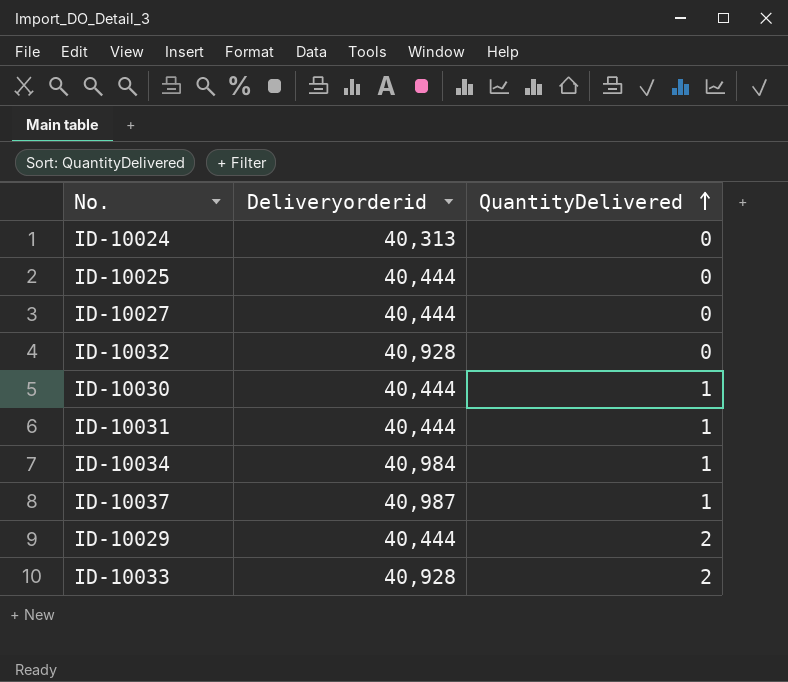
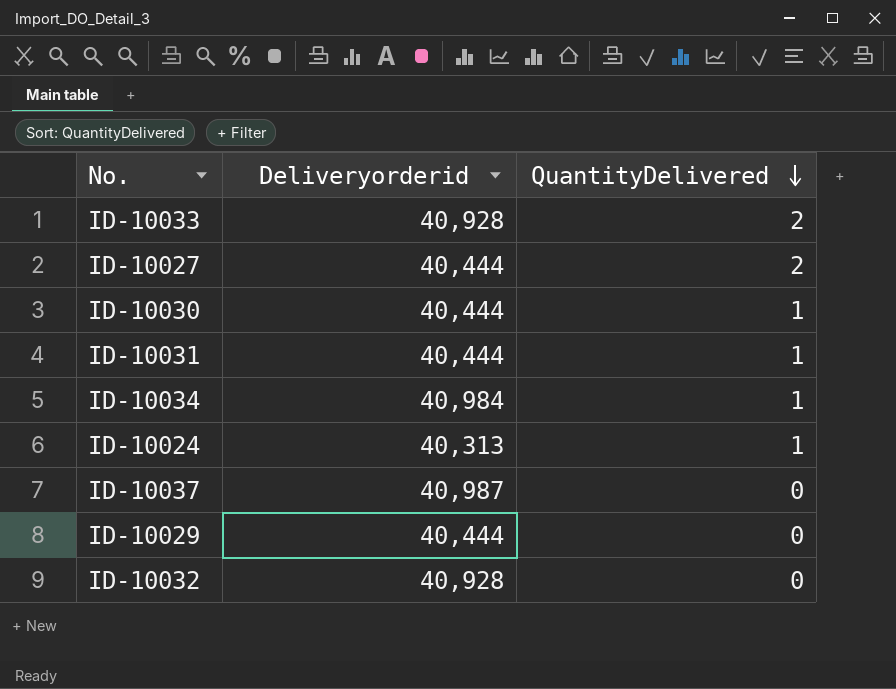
row order: QuantityDelivered ascending -> QuantityDelivered descending
row ID-10025: 40,444 | 0 -> none
ID-10027 | QuantityDelivered: 0 -> 2
ID-10024 | QuantityDelivered: 0 -> 1
ID-10037 | QuantityDelivered: 1 -> 0
ID-10029 | QuantityDelivered: 2 -> 0

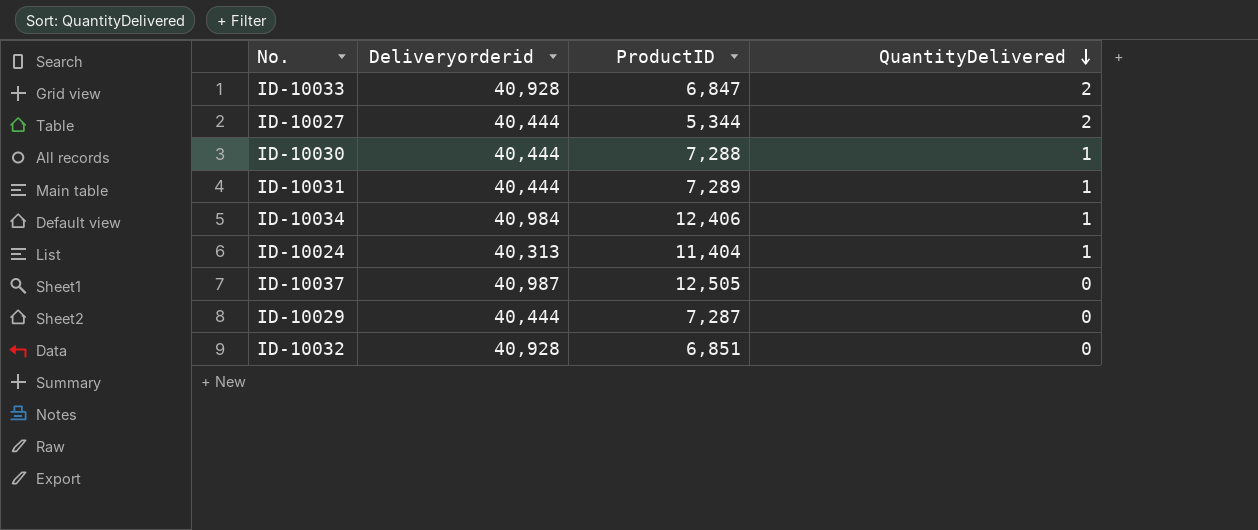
column ProductID | position: none -> 3

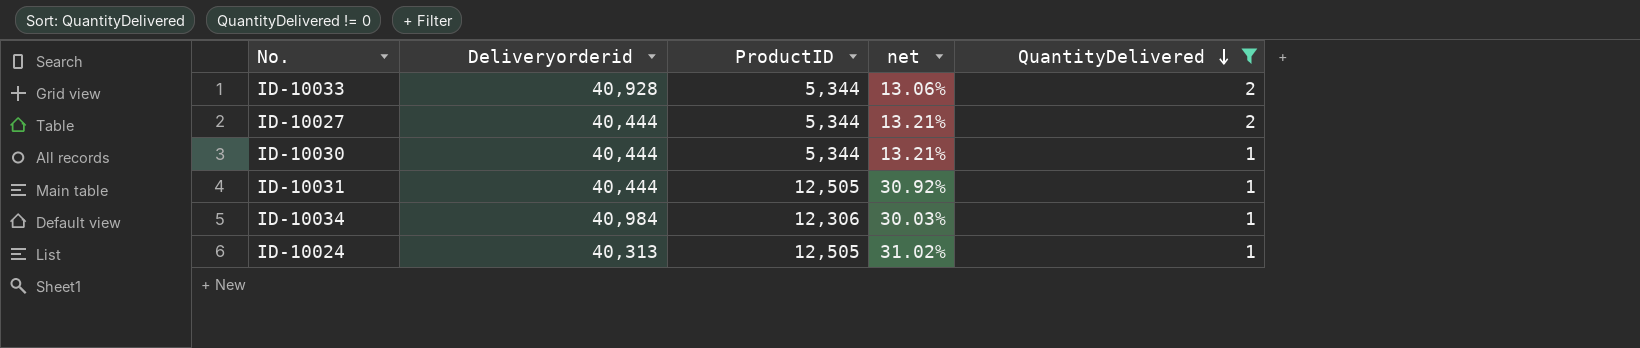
filter: none -> QuantityDelivered != 0
column net | formula: none -> [ProductID] / [Deliveryorderid]
ID-10033 | ProductID: 6,847 -> 5,344
ID-10030 | ProductID: 7,288 -> 5,344
ID-10031 | ProductID: 7,289 -> 12,505
ID-10034 | ProductID: 12,406 -> 12,306
ID-10024 | ProductID: 11,404 -> 12,505

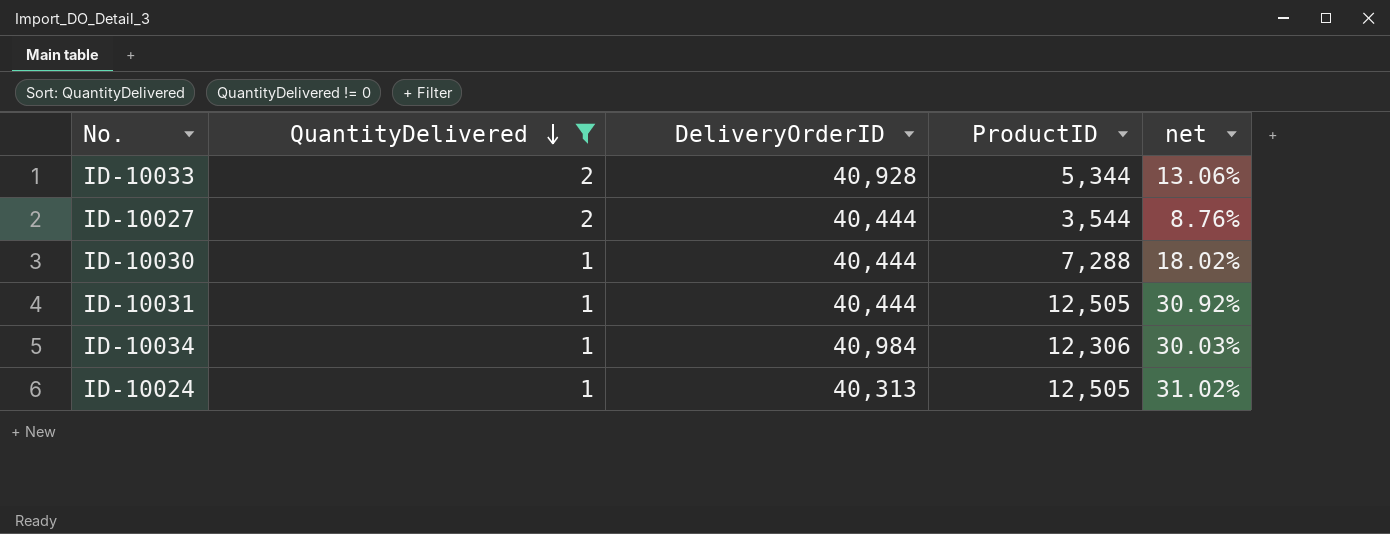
column QuantityDelivered | position: 5 -> 2
column name: Deliveryorderid -> DeliveryOrderID
ID-10027 | ProductID: 5,344 -> 3,544
ID-10027 | net: 13.21% -> 8.76%
ID-10030 | ProductID: 5,344 -> 7,288
ID-10030 | net: 13.21% -> 18.02%

